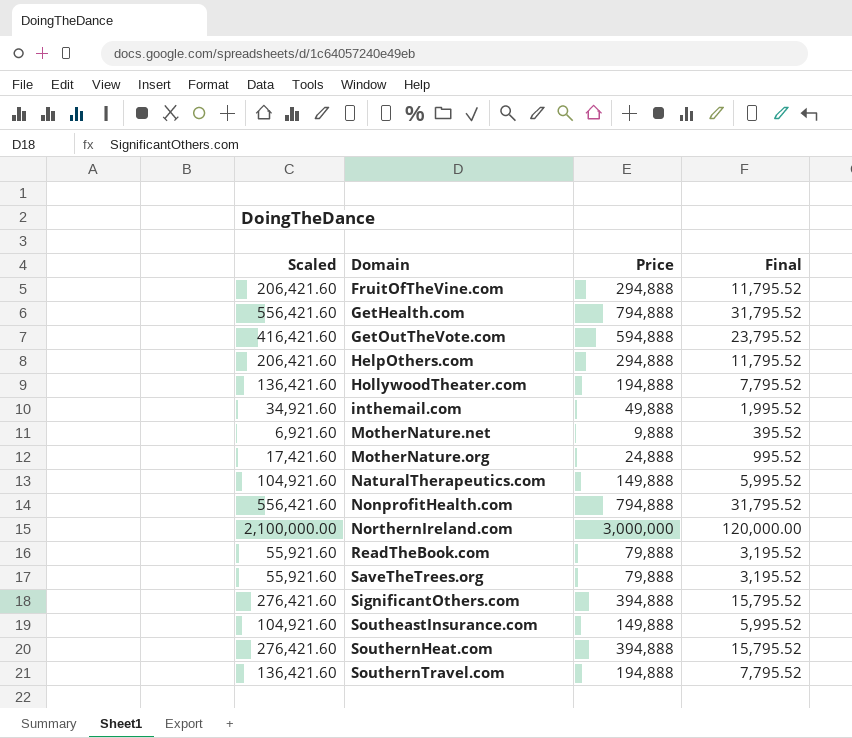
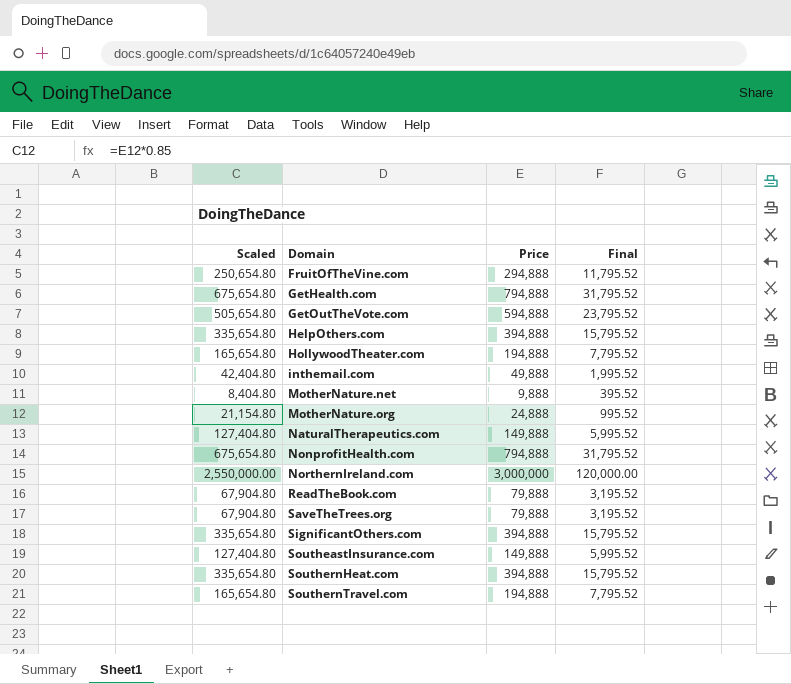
column Scaled | formula: [Price] * 0.7 -> [Price] * 0.85
HelpOthers.com | Price: 294,888 -> 394,888
HelpOthers.com | Final: 11,795.52 -> 15,795.52

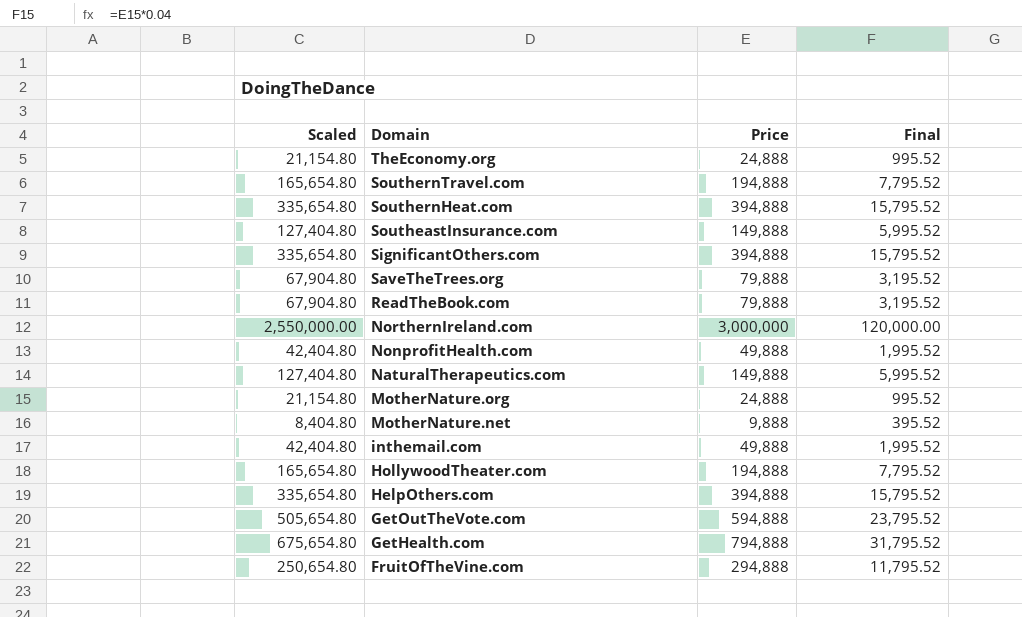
row order: Domain ascending -> Domain descending
row TheEconomy.org: none -> 21,154.80 | 24,888 | 995.52
NonprofitHealth.com | Scaled: 675,654.80 -> 42,404.80
NonprofitHealth.com | Price: 794,888 -> 49,888
NonprofitHealth.com | Final: 31,795.52 -> 1,995.52

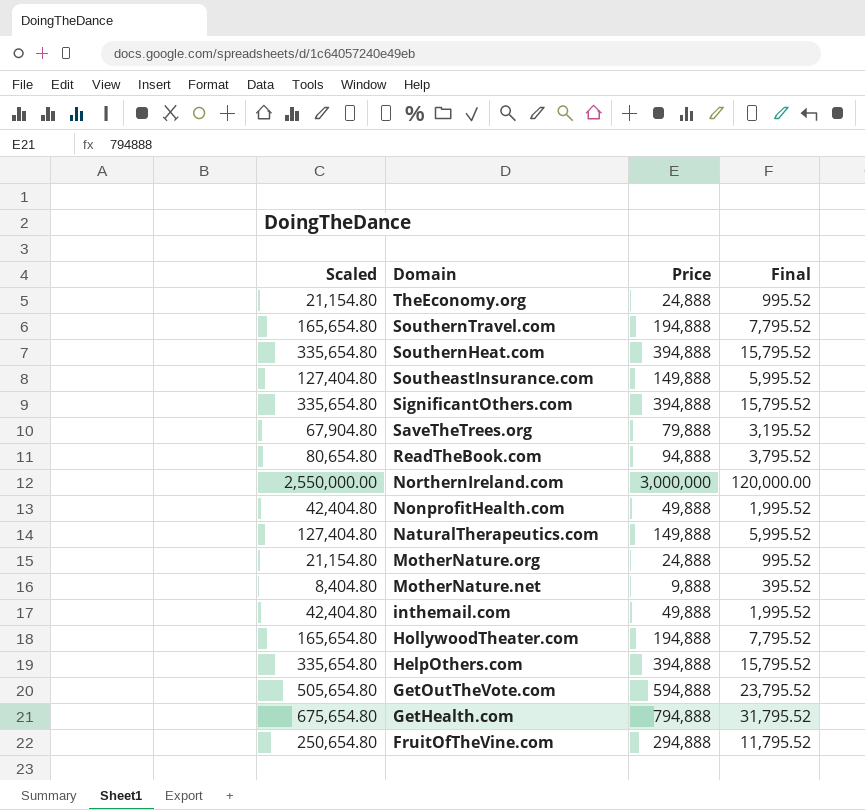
ReadTheBook.com | Scaled: 67,904.80 -> 80,654.80
ReadTheBook.com | Price: 79,888 -> 94,888
ReadTheBook.com | Final: 3,195.52 -> 3,795.52

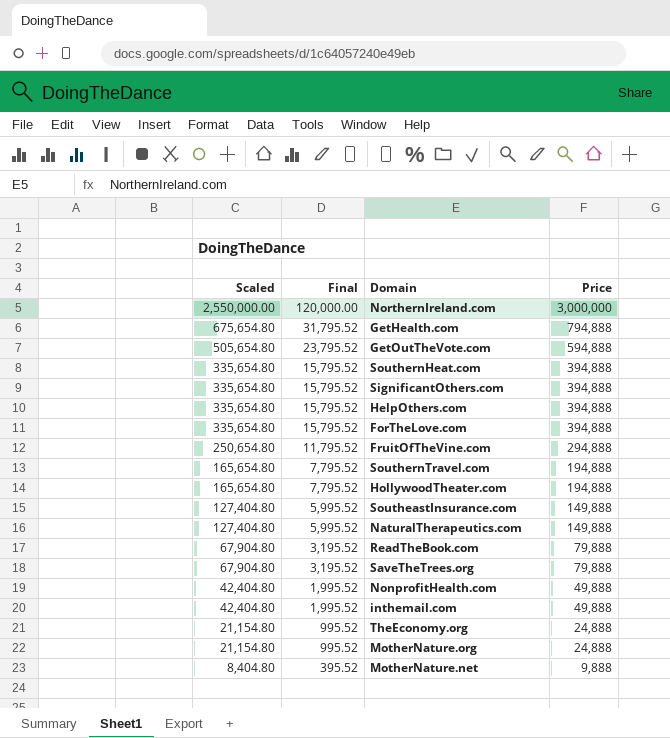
row order: Domain descending -> Scaled descending
column Final | position: 4 -> 2
row ForTheLove.com: none -> 335,654.80 | 15,795.52 | 394,888
ReadTheBook.com | Scaled: 80,654.80 -> 67,904.80
ReadTheBook.com | Final: 3,795.52 -> 3,195.52
ReadTheBook.com | Price: 94,888 -> 79,888

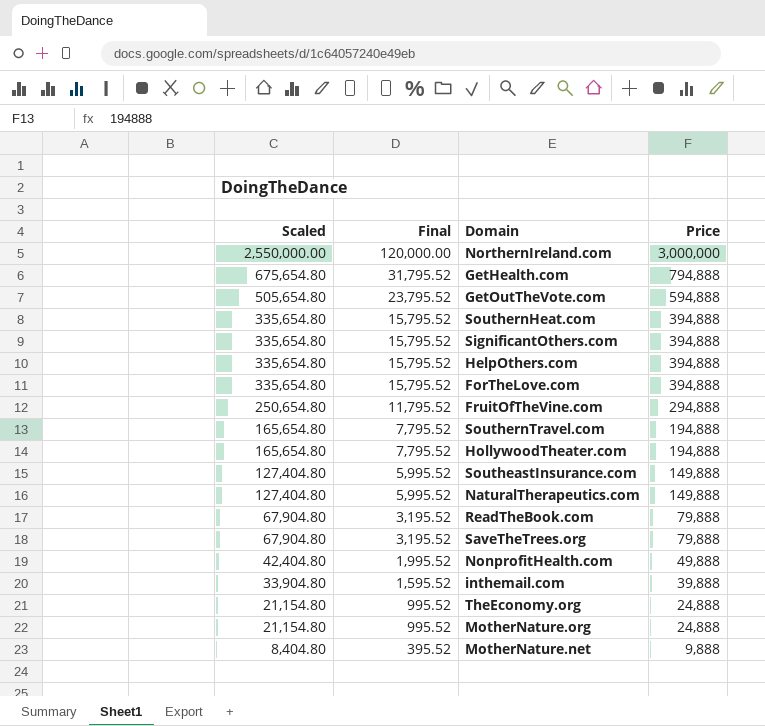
inthemail.com | Scaled: 42,404.80 -> 33,904.80
inthemail.com | Final: 1,995.52 -> 1,595.52
inthemail.com | Price: 49,888 -> 39,888

